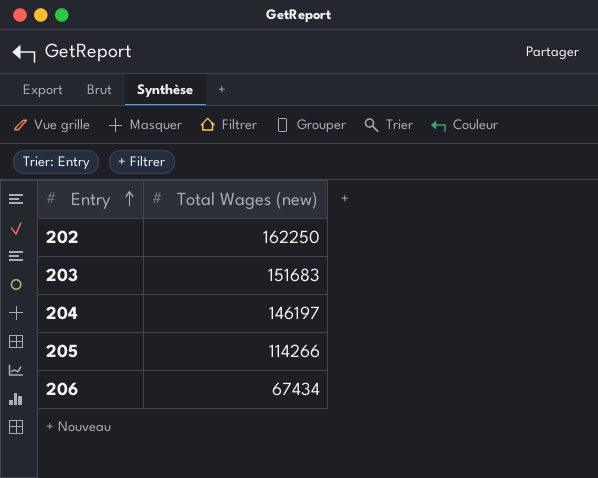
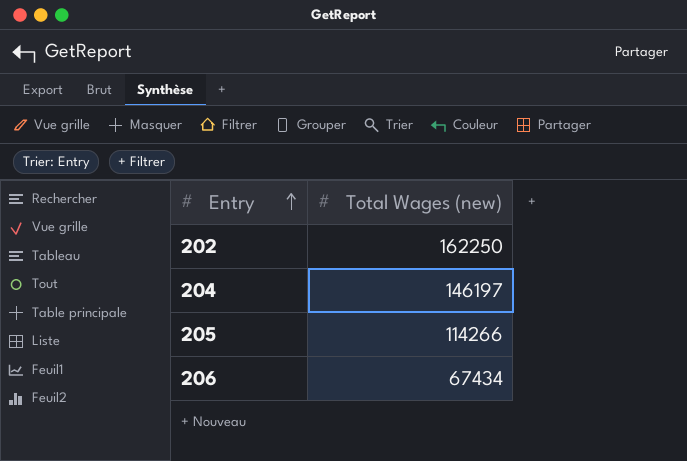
row 203: 151683 -> none

